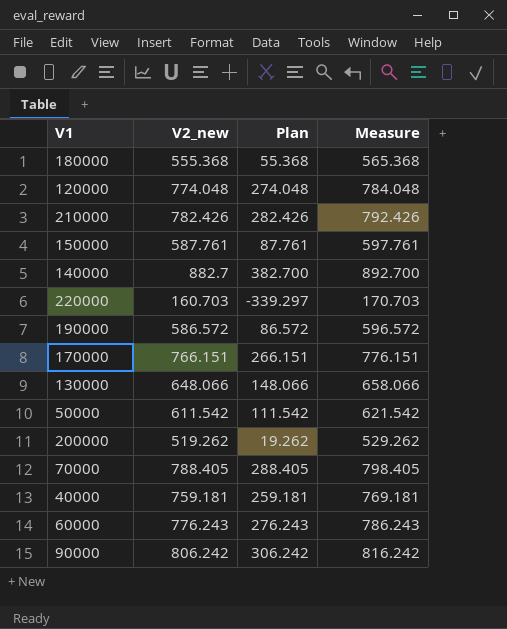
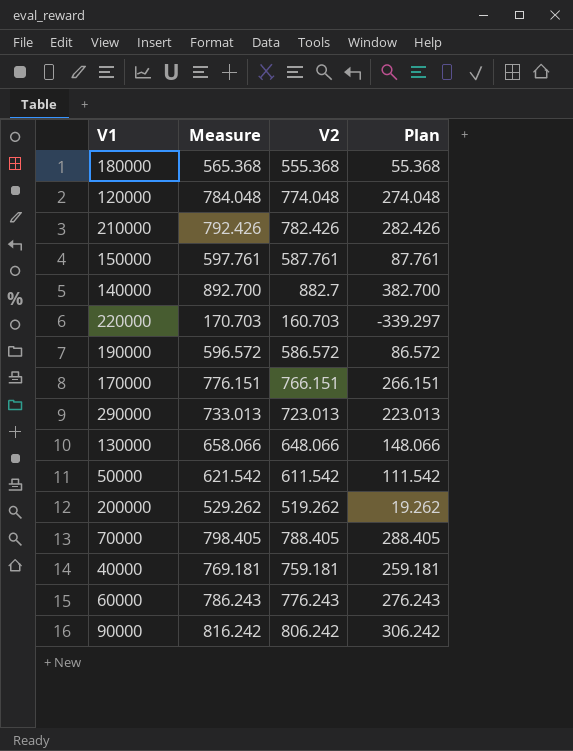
column Measure | position: 4 -> 2
column name: V2_new -> V2
row 290000: none -> 733.013 | 723.013 | 223.013

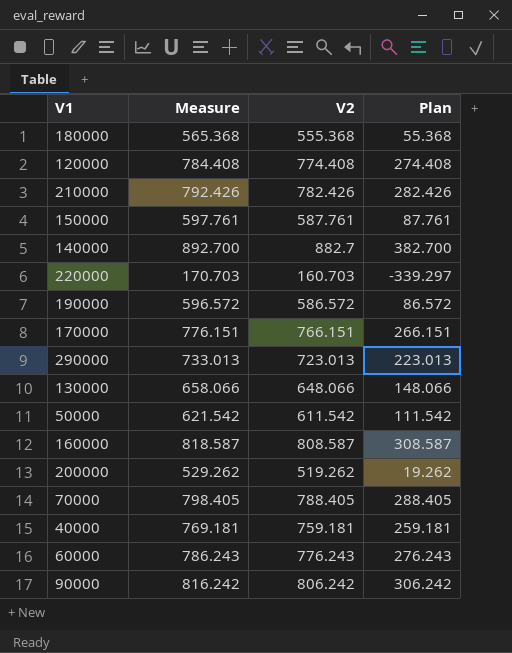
120000 | Measure: 784.048 -> 784.408
120000 | V2: 774.048 -> 774.408
120000 | Plan: 274.048 -> 274.408
row 160000: none -> 818.587 | 808.587 | 308.587

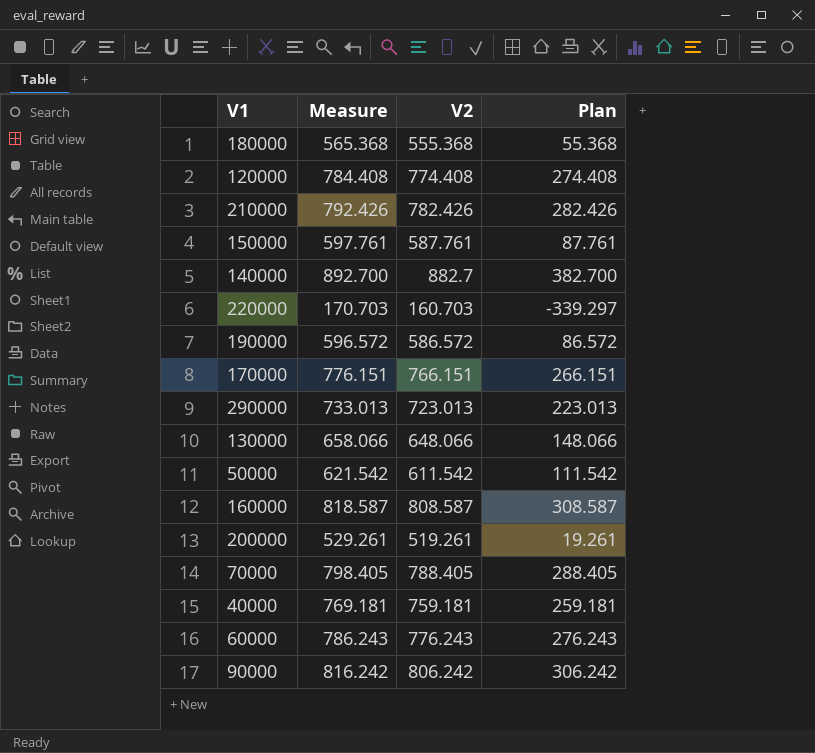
200000 | Measure: 529.262 -> 529.261
200000 | V2: 519.262 -> 519.261
200000 | Plan: 19.262 -> 19.261

